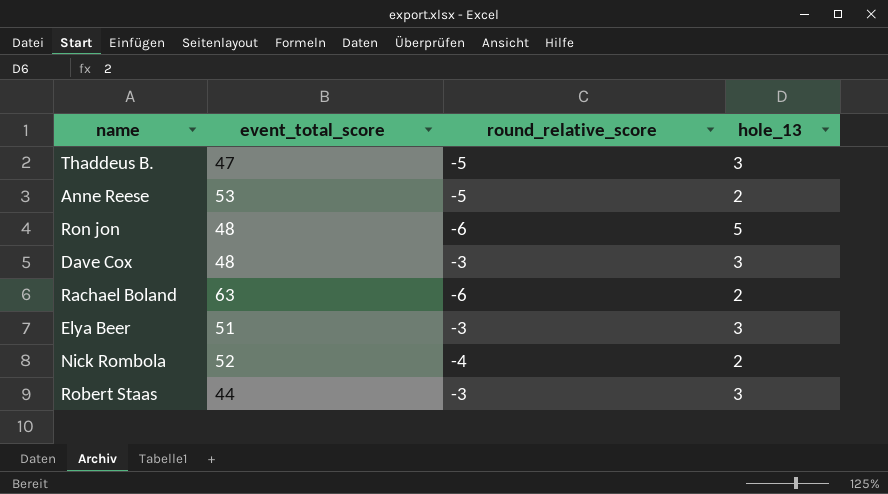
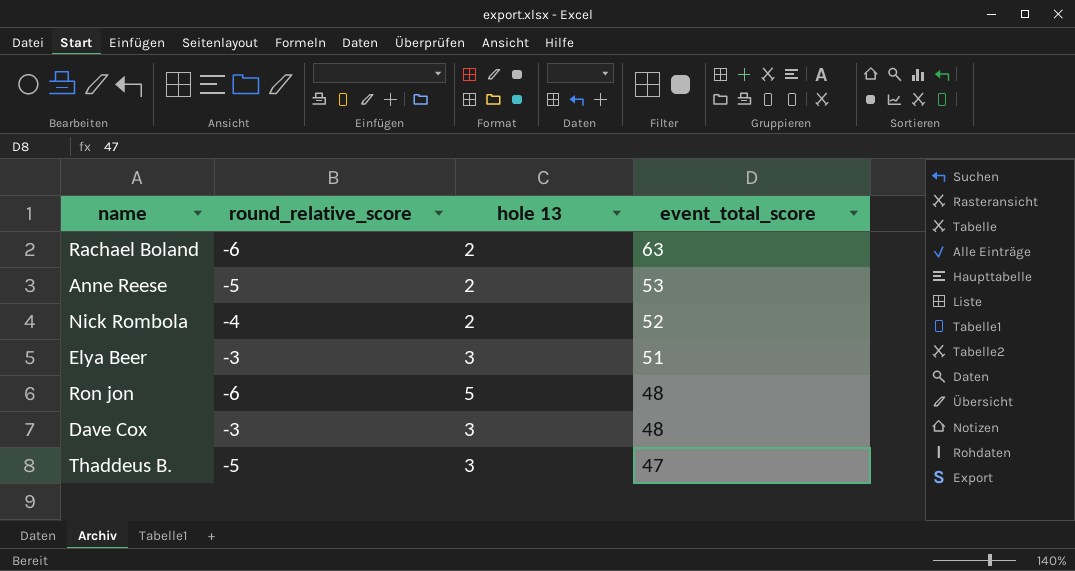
row order: none -> event_total_score descending
column name: hole_13 -> hole 13
column event_total_score | position: 2 -> 4
row Robert Staas: 44 | -3 | 3 -> none

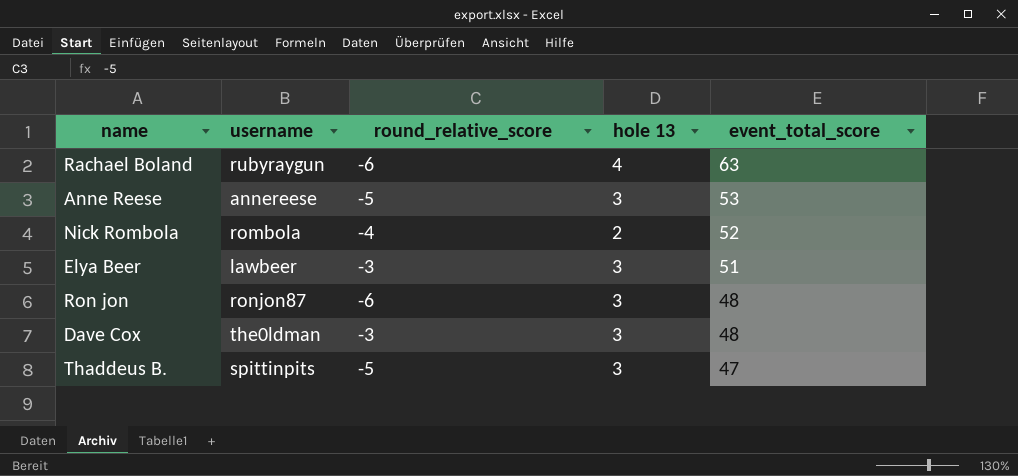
column username | position: none -> 2
Rachael Boland | hole 13: 2 -> 4
Anne Reese | hole 13: 2 -> 3
Ron jon | hole 13: 5 -> 3

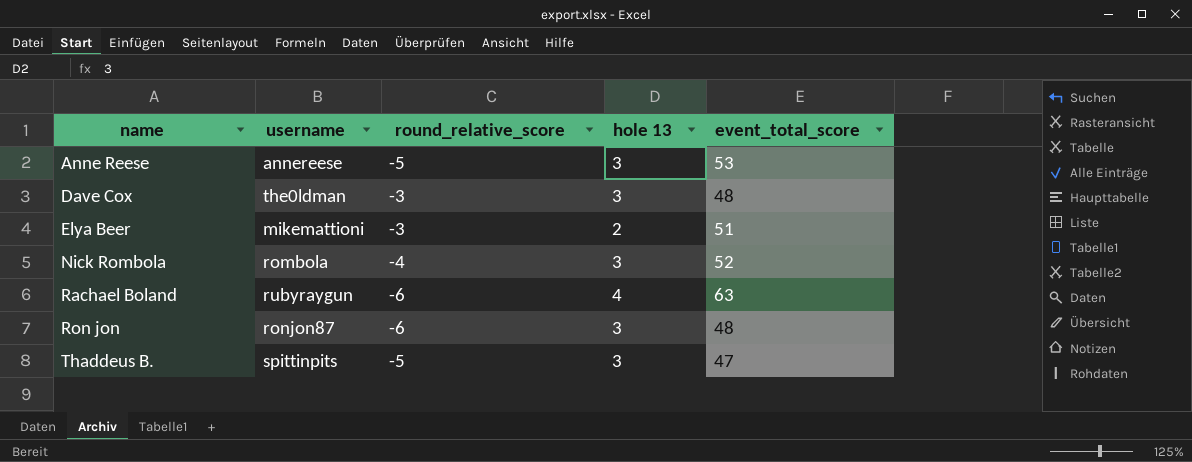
row order: event_total_score descending -> name ascending
Elya Beer | username: lawbeer -> mikemattioni
Elya Beer | hole 13: 3 -> 2
Nick Rombola | hole 13: 2 -> 3

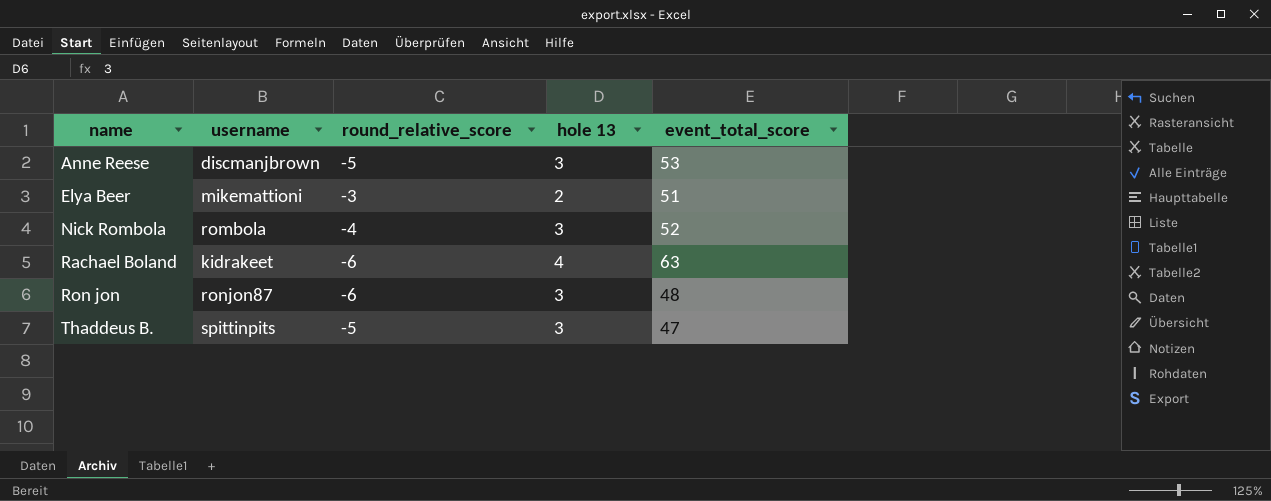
row Dave Cox: the0ldman | -3 | 3 | 48 -> none
Anne Reese | username: annereese -> discmanjbrown
Rachael Boland | username: rubyraygun -> kidrakeet

